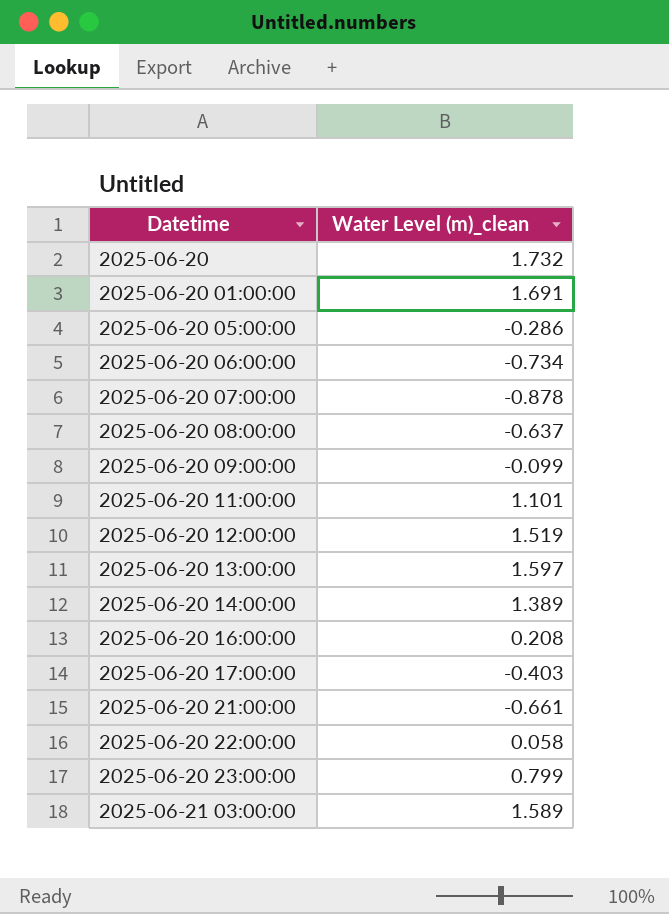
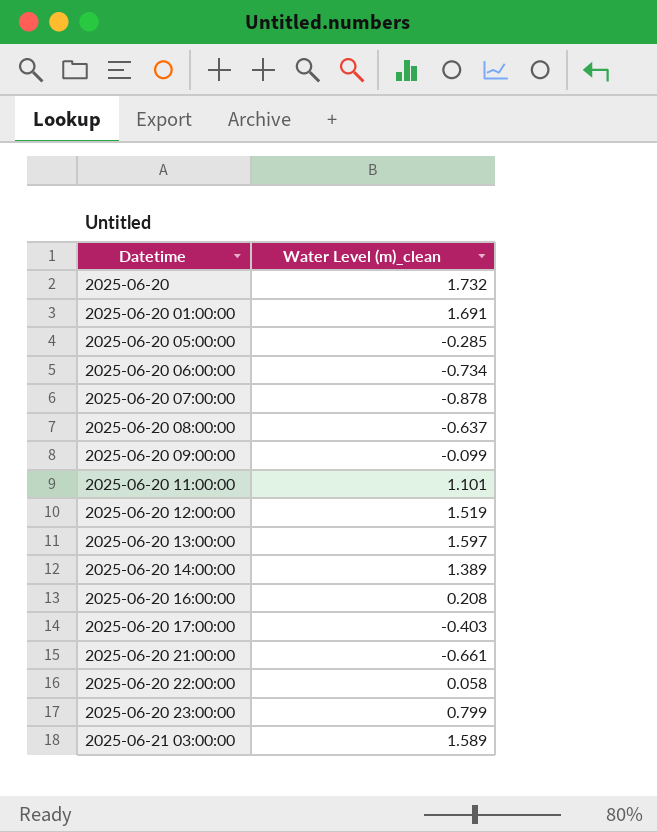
2025-06-20 05:00:00 | Water Level (m)_clean: -0.286 -> -0.285

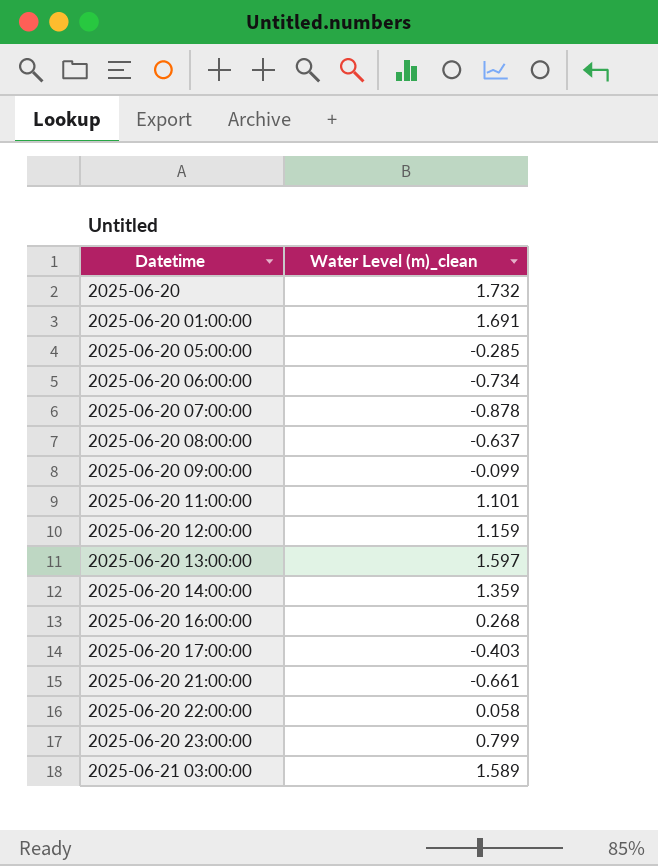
2025-06-20 12:00:00 | Water Level (m)_clean: 1.519 -> 1.159
2025-06-20 14:00:00 | Water Level (m)_clean: 1.389 -> 1.359
2025-06-20 16:00:00 | Water Level (m)_clean: 0.208 -> 0.268

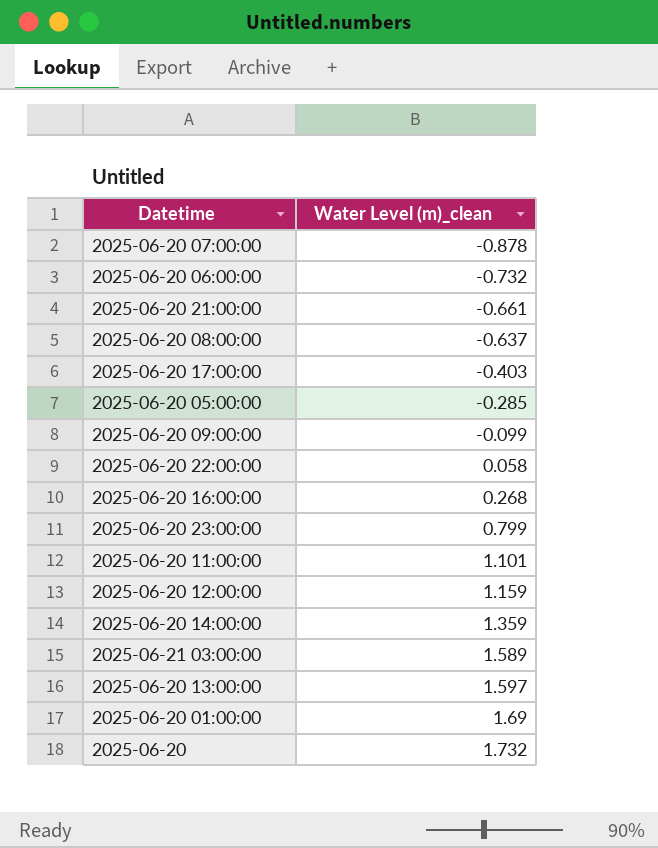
row order: Datetime ascending -> Water Level (m)_clean ascending
2025-06-20 06:00:00 | Water Level (m)_clean: -0.734 -> -0.732
2025-06-20 01:00:00 | Water Level (m)_clean: 1.691 -> 1.69

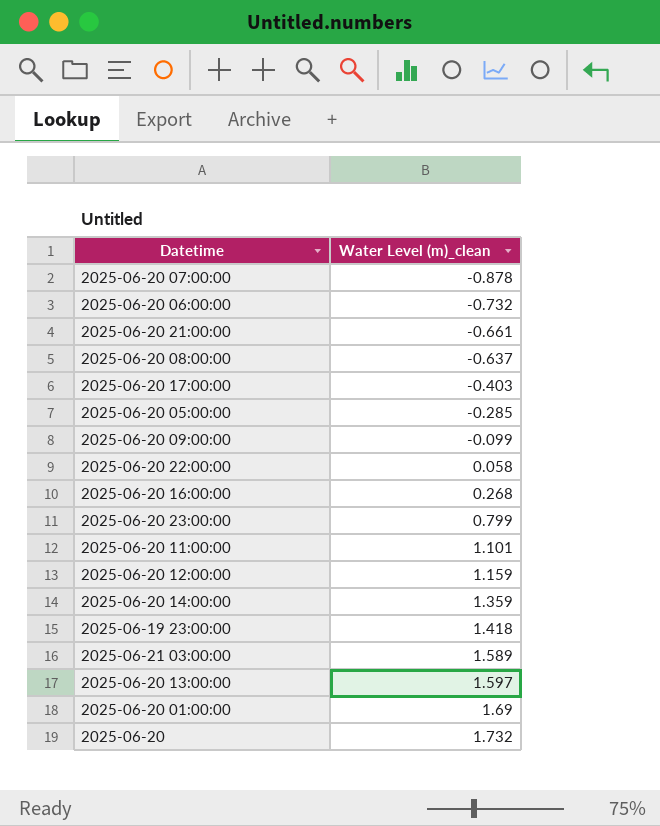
row 2025-06-19 23:00:00: none -> 1.418

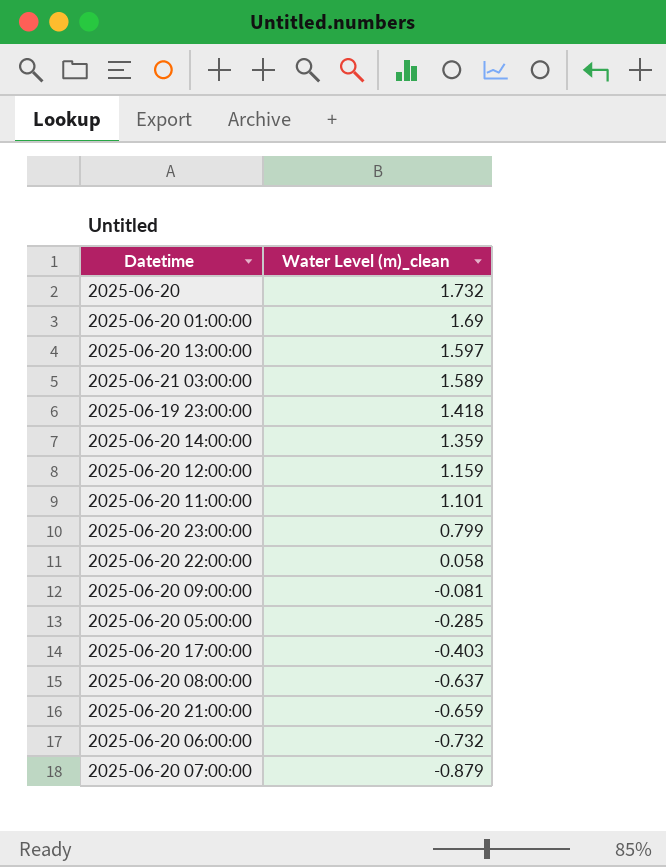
row order: Water Level (m)_clean ascending -> Water Level (m)_clean descending
row 2025-06-20 16:00:00: 0.268 -> none
2025-06-20 09:00:00 | Water Level (m)_clean: -0.099 -> -0.081
2025-06-20 21:00:00 | Water Level (m)_clean: -0.661 -> -0.659
2025-06-20 07:00:00 | Water Level (m)_clean: -0.878 -> -0.879

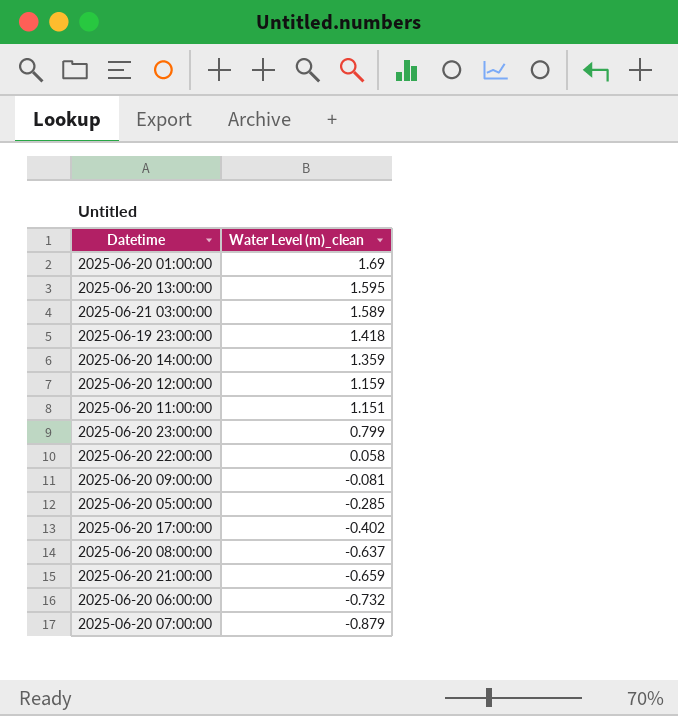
row 2025-06-20: 1.732 -> none
2025-06-20 13:00:00 | Water Level (m)_clean: 1.597 -> 1.595
2025-06-20 11:00:00 | Water Level (m)_clean: 1.101 -> 1.151
2025-06-20 17:00:00 | Water Level (m)_clean: -0.403 -> -0.402

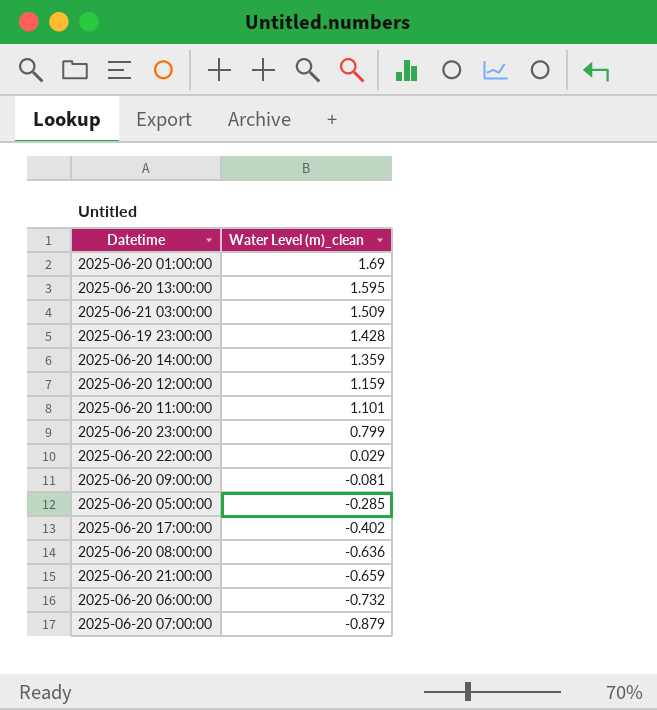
2025-06-21 03:00:00 | Water Level (m)_clean: 1.589 -> 1.509
2025-06-19 23:00:00 | Water Level (m)_clean: 1.418 -> 1.428
2025-06-20 11:00:00 | Water Level (m)_clean: 1.151 -> 1.101
2025-06-20 22:00:00 | Water Level (m)_clean: 0.058 -> 0.029
2025-06-20 08:00:00 | Water Level (m)_clean: -0.637 -> -0.636

